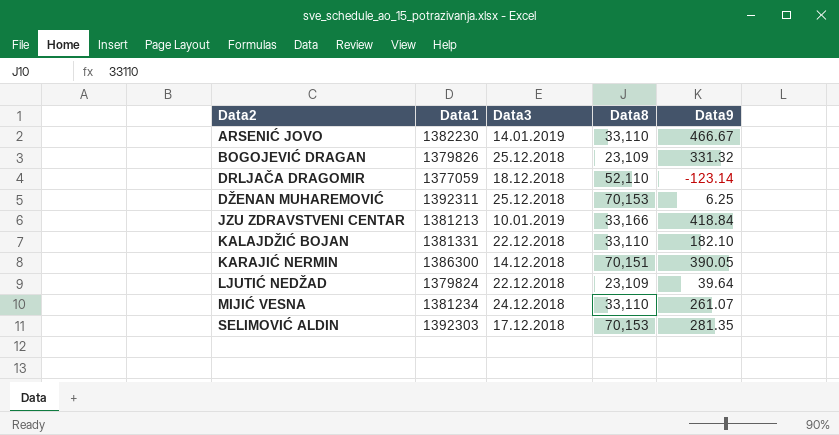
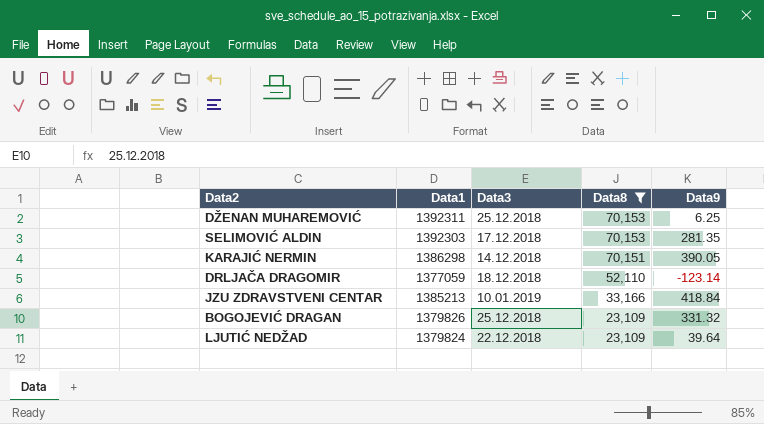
filter: none -> Data8 != 33,110
row order: Data2 ascending -> Data8 descending
KARAJIĆ NERMIN | Data1: 1386300 -> 1386298
JZU ZDRAVSTVENI CENTAR | Data1: 1381213 -> 1385213

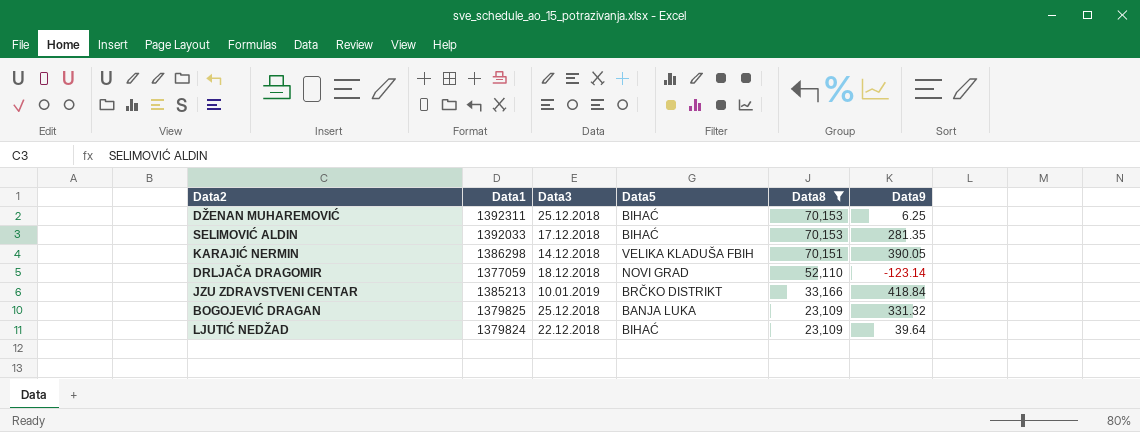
column Data5 | position: none -> 4
SELIMOVIĆ ALDIN | Data1: 1392303 -> 1392033
BOGOJEVIĆ DRAGAN | Data1: 1379826 -> 1379825

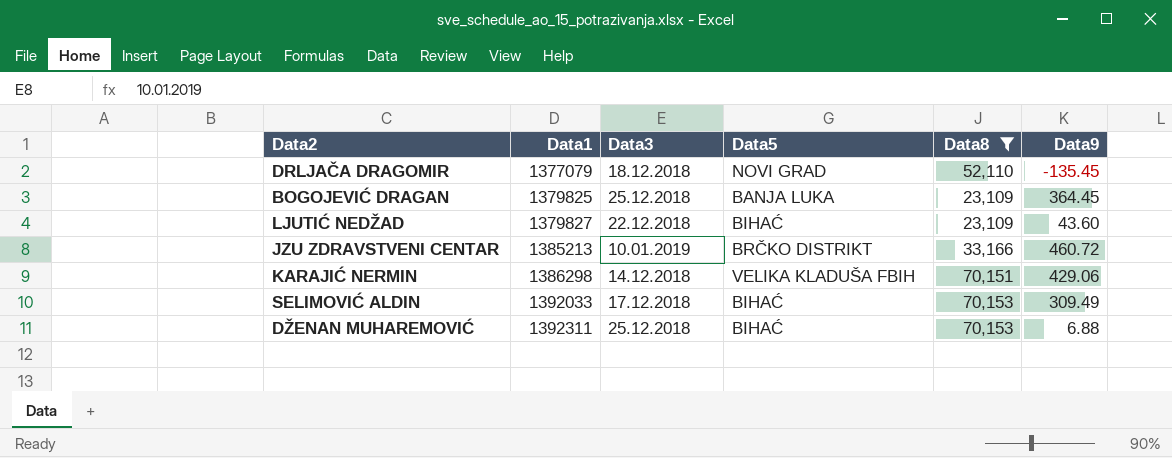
row order: Data8 descending -> Data1 ascending
DRLJAČA DRAGOMIR | Data1: 1377059 -> 1377079
DRLJAČA DRAGOMIR | Data9: -123.14 -> -135.45
BOGOJEVIĆ DRAGAN | Data9: 331.32 -> 364.45
LJUTIĆ NEDŽAD | Data1: 1379824 -> 1379827
LJUTIĆ NEDŽAD | Data9: 39.64 -> 43.60
JZU ZDRAVSTVENI CENTAR | Data9: 418.84 -> 460.72
KARAJIĆ NERMIN | Data9: 390.05 -> 429.06
SELIMOVIĆ ALDIN | Data9: 281.35 -> 309.49
DŽENAN MUHAREMOVIĆ | Data9: 6.25 -> 6.88

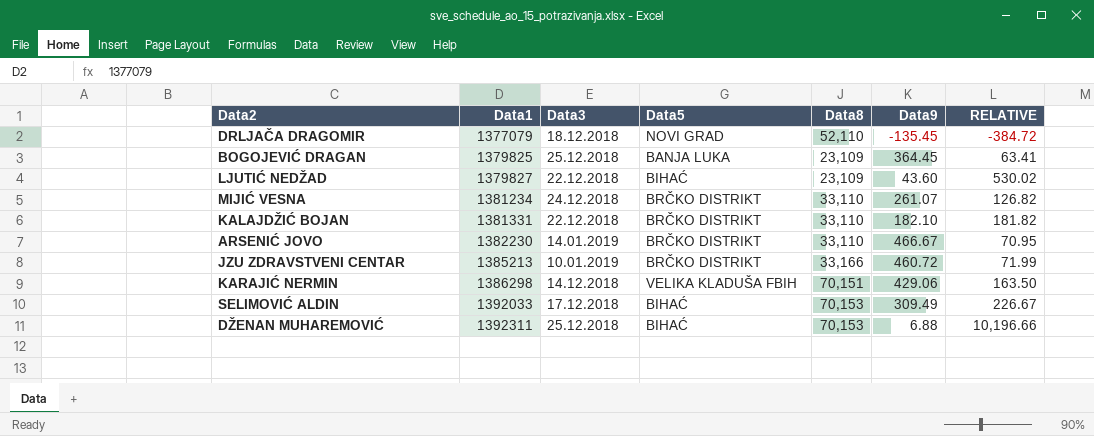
filter: Data8 != 33,110 -> none
column RELATIVE | formula: none -> [Data8] / [Data9]

